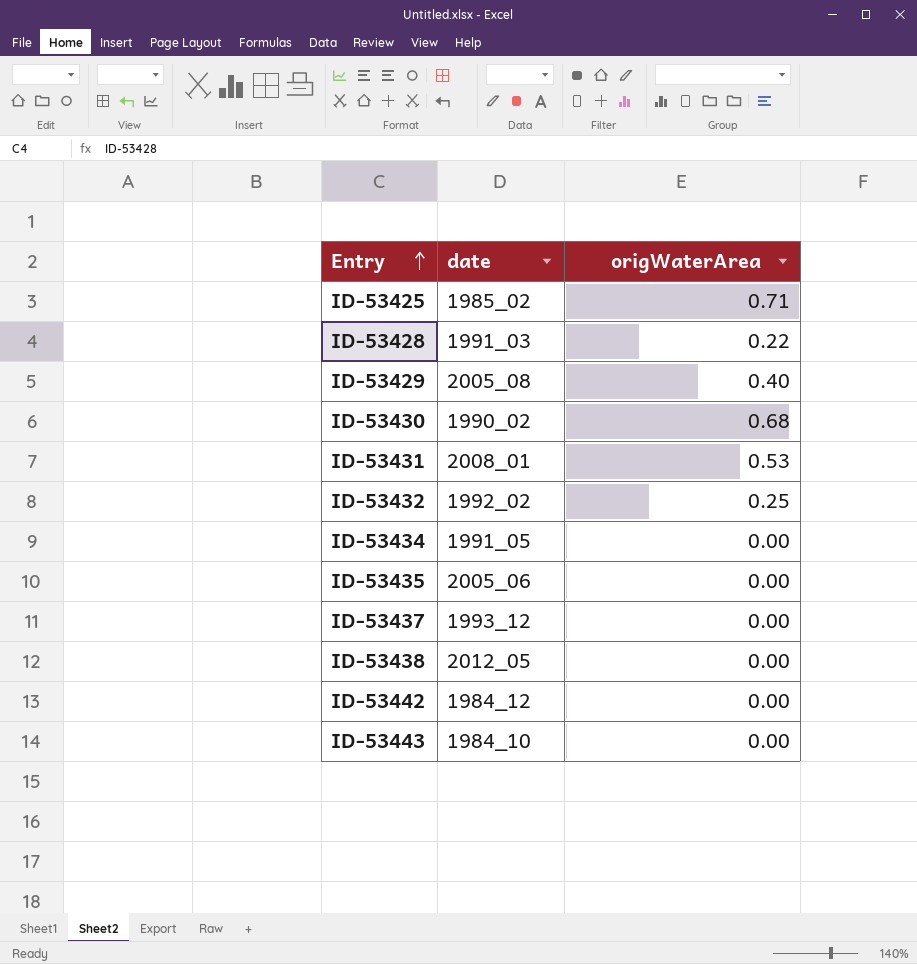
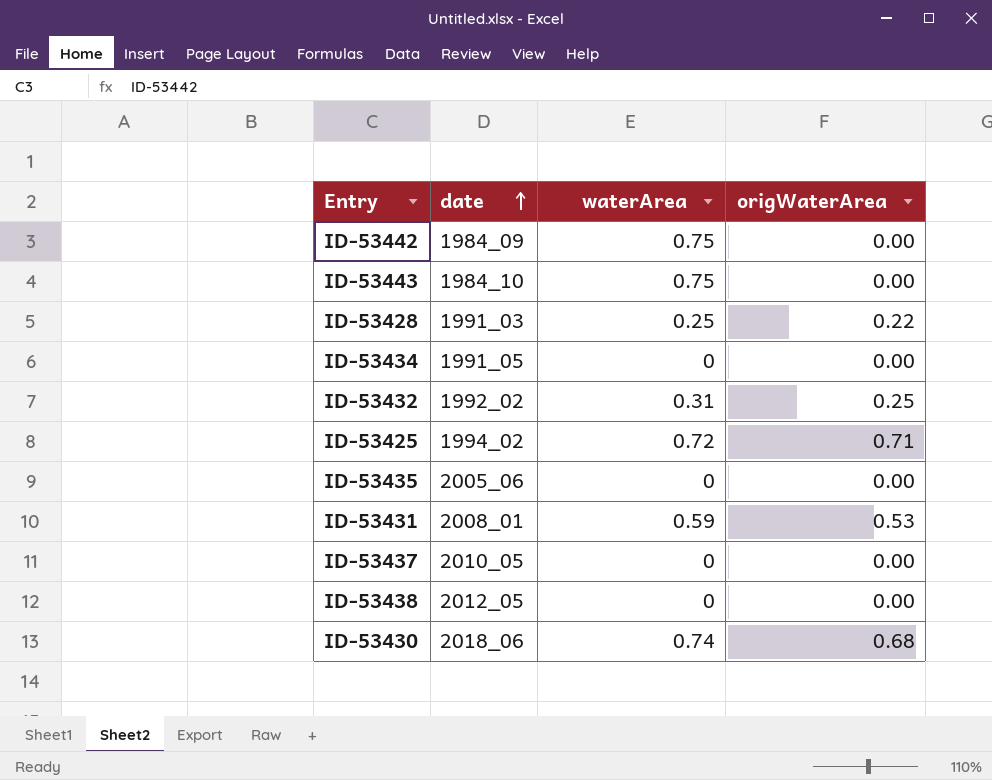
row order: Entry ascending -> date ascending
column waterArea | position: none -> 3
row ID-53429: 2005_08 | 0.40 -> none
ID-53442 | date: 1984_12 -> 1984_09
ID-53425 | date: 1985_02 -> 1994_02
ID-53437 | date: 1993_12 -> 2010_05
ID-53430 | date: 1990_02 -> 2018_06

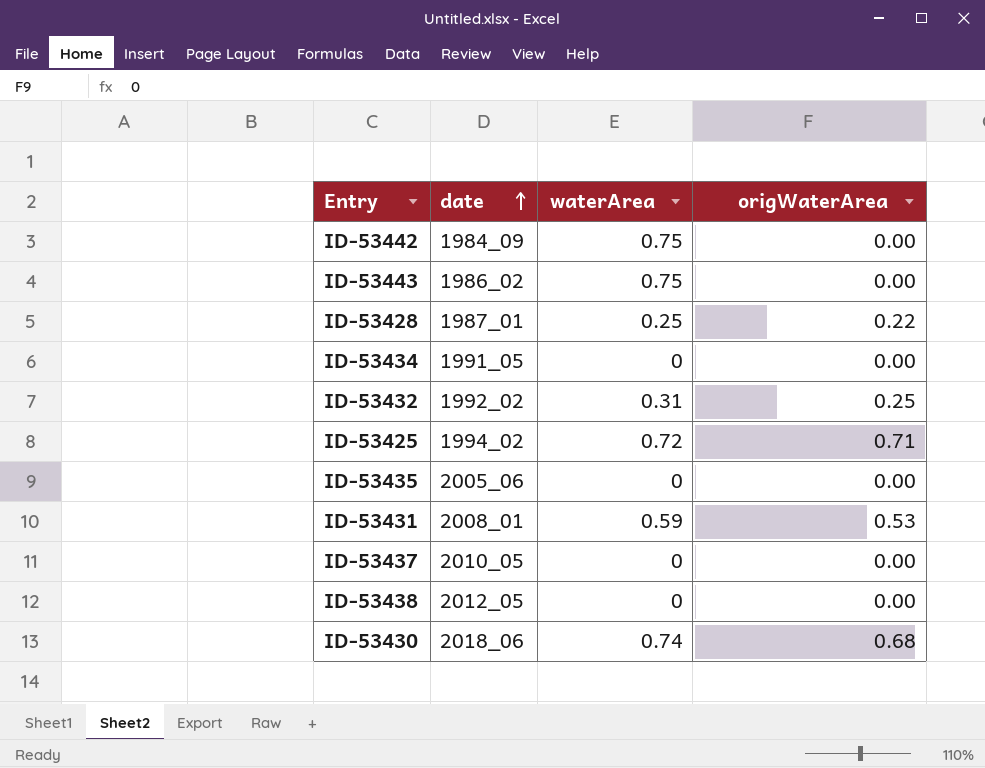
ID-53443 | date: 1984_10 -> 1986_02
ID-53428 | date: 1991_03 -> 1987_01

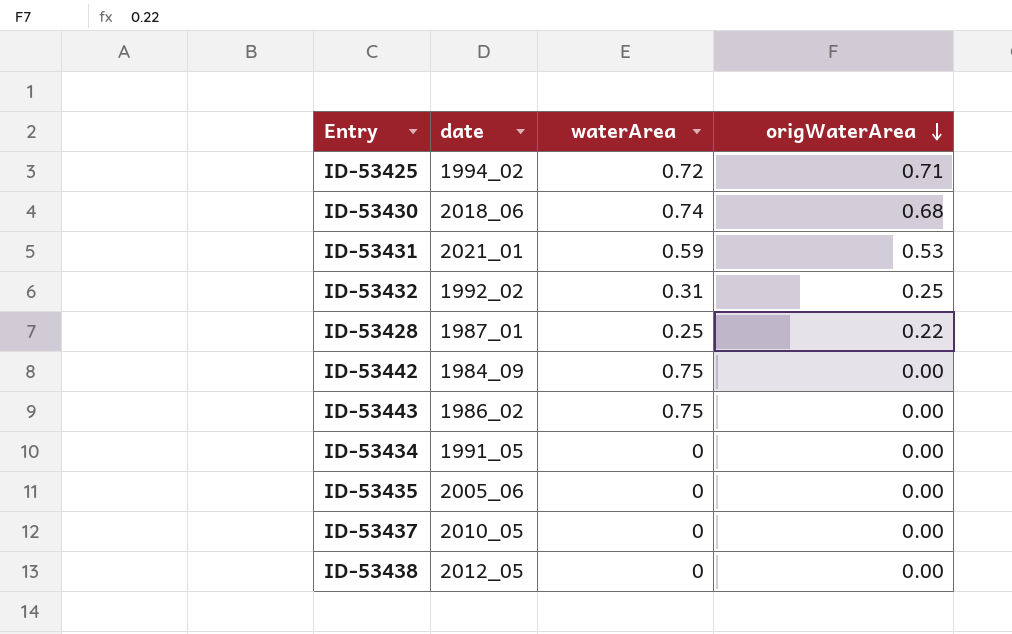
row order: date ascending -> origWaterArea descending
ID-53431 | date: 2008_01 -> 2021_01

